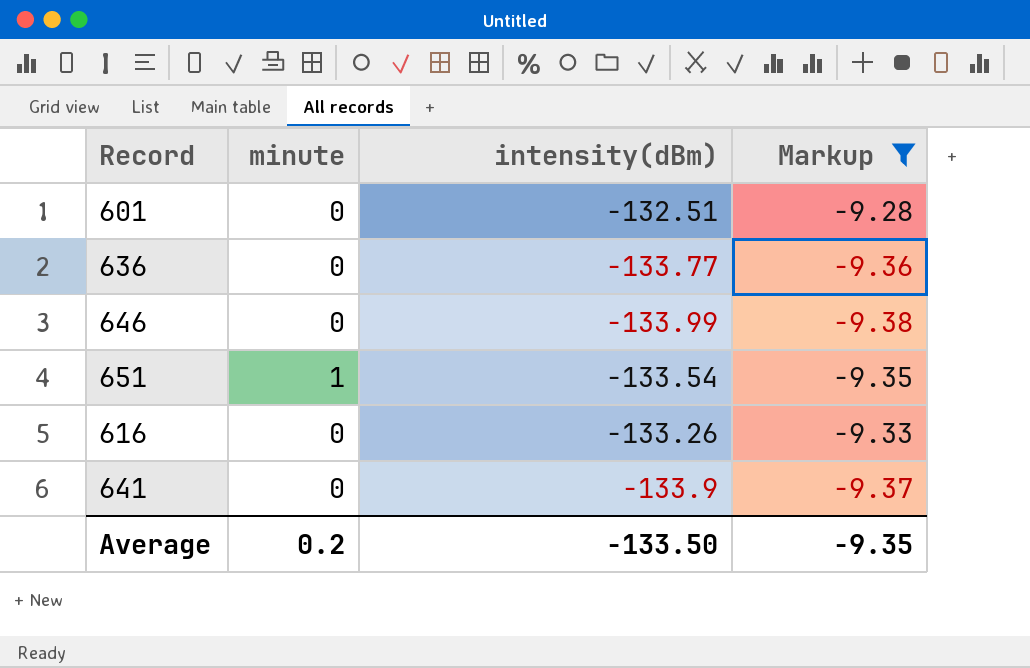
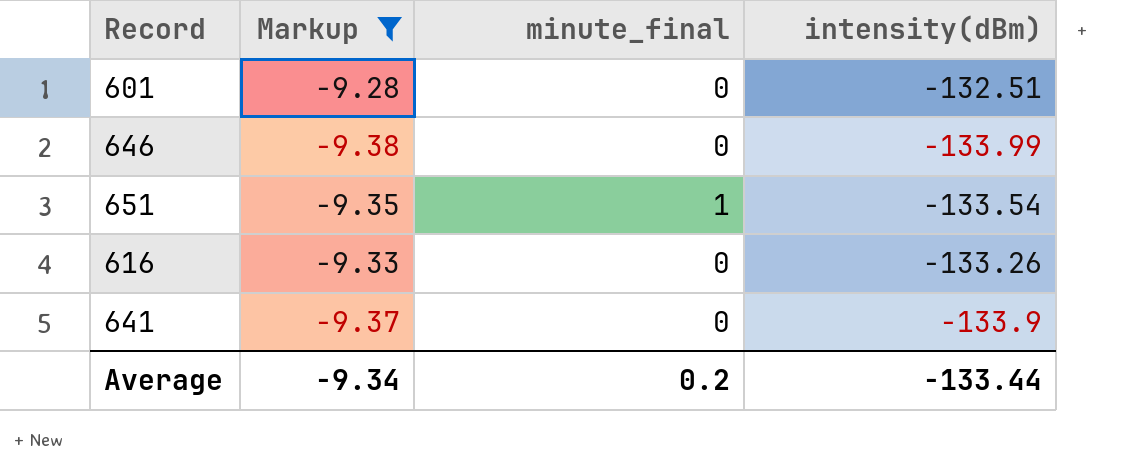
column Markup | position: 4 -> 2
column name: minute -> minute_final
row 636: 0 | -133.77 | -9.36 -> none
Average | Markup: -9.35 -> -9.34
Average | intensity(dBm): -133.50 -> -133.44

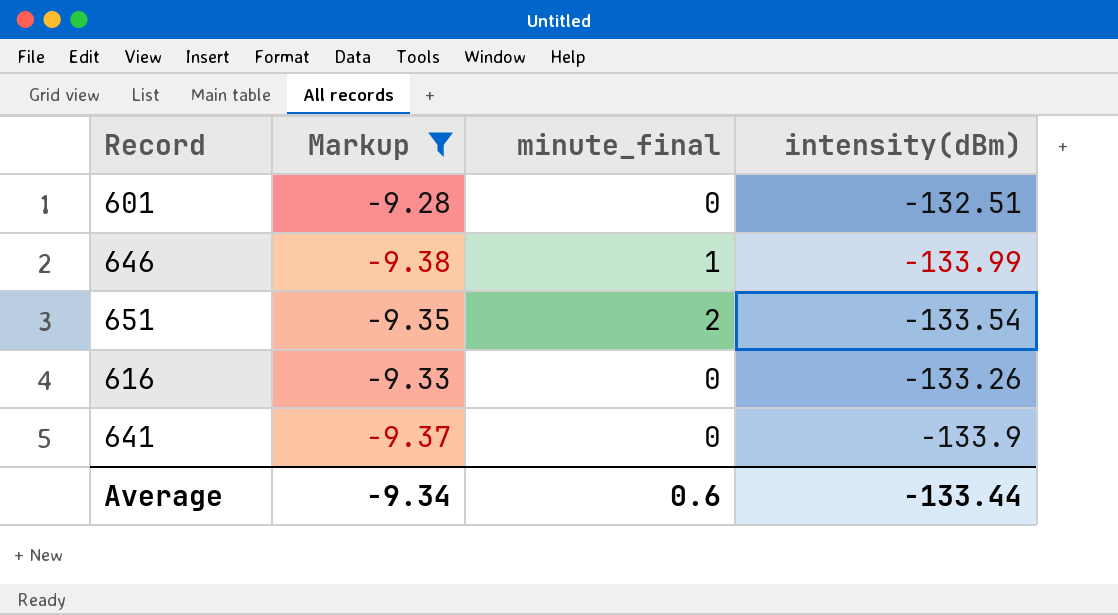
646 | minute_final: 0 -> 1
651 | minute_final: 1 -> 2
Average | minute_final: 0.2 -> 0.6

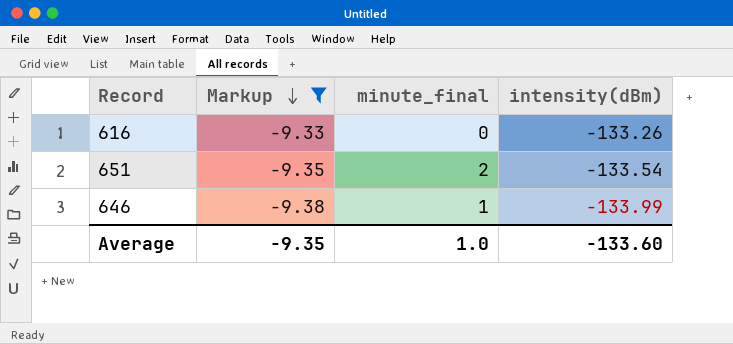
row order: none -> Markup descending
row 601: -9.28 | 0 | -132.51 -> none
row 641: -9.37 | 0 | -133.9 -> none
Average | Markup: -9.34 -> -9.35
Average | minute_final: 0.6 -> 1.0
Average | intensity(dBm): -133.44 -> -133.60

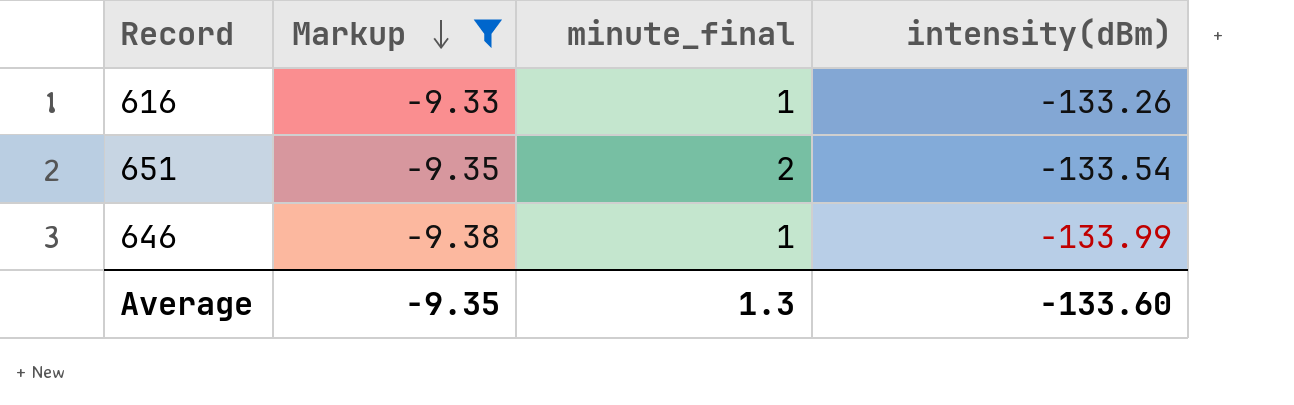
616 | minute_final: 0 -> 1
Average | minute_final: 1.0 -> 1.3

